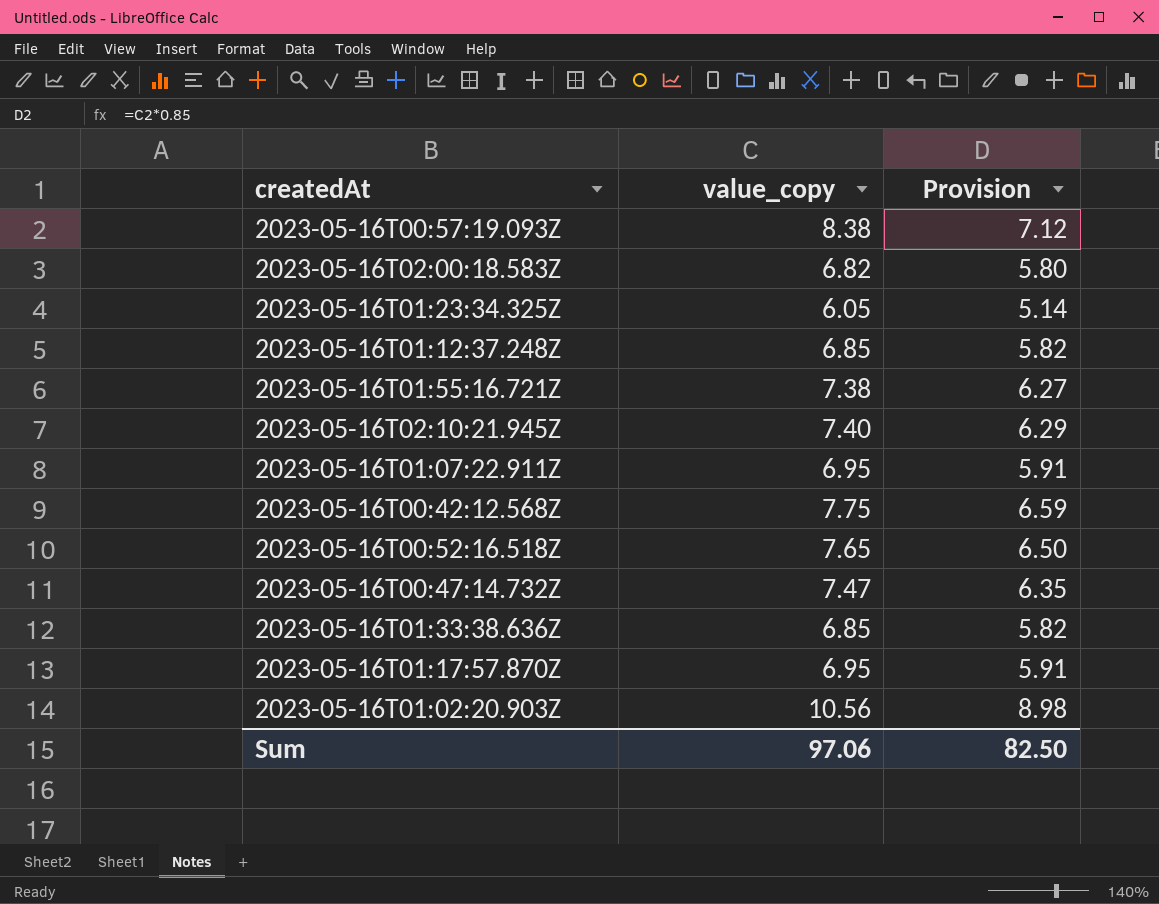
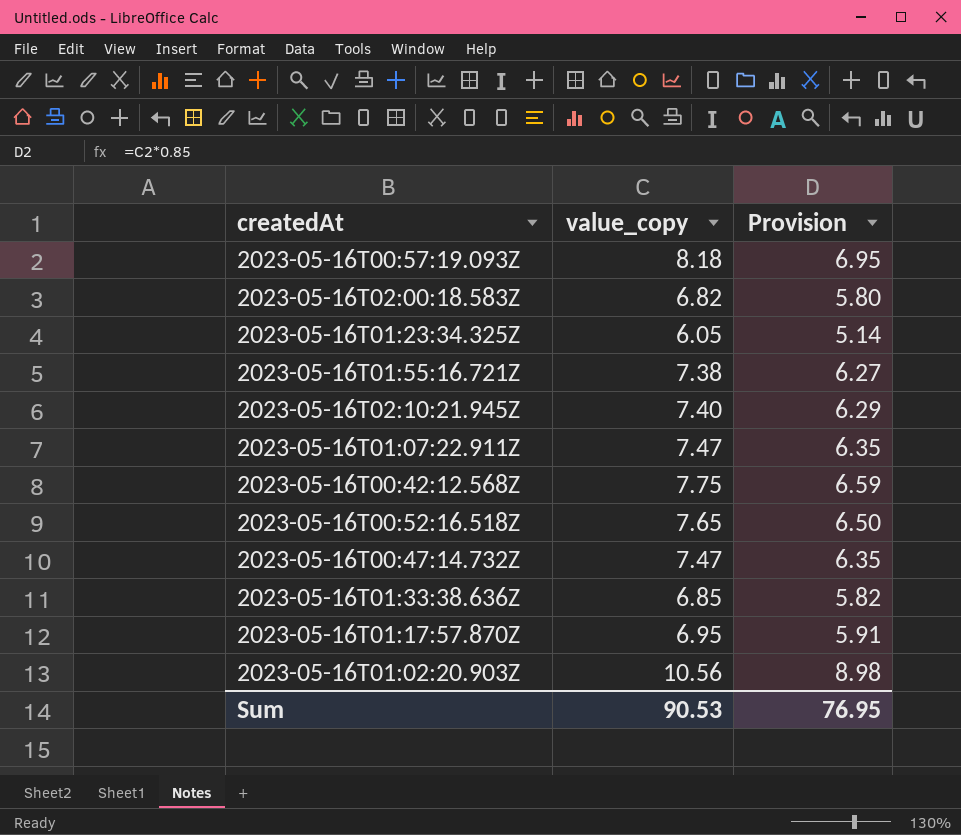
row 2023-05-16T01:12:37.248Z: 6.85 | 5.82 -> none
2023-05-16T00:57:19.093Z | value_copy: 8.38 -> 8.18
2023-05-16T00:57:19.093Z | Provision: 7.12 -> 6.95
2023-05-16T01:07:22.911Z | value_copy: 6.95 -> 7.47
2023-05-16T01:07:22.911Z | Provision: 5.91 -> 6.35
Sum | value_copy: 97.06 -> 90.53
Sum | Provision: 82.50 -> 76.95

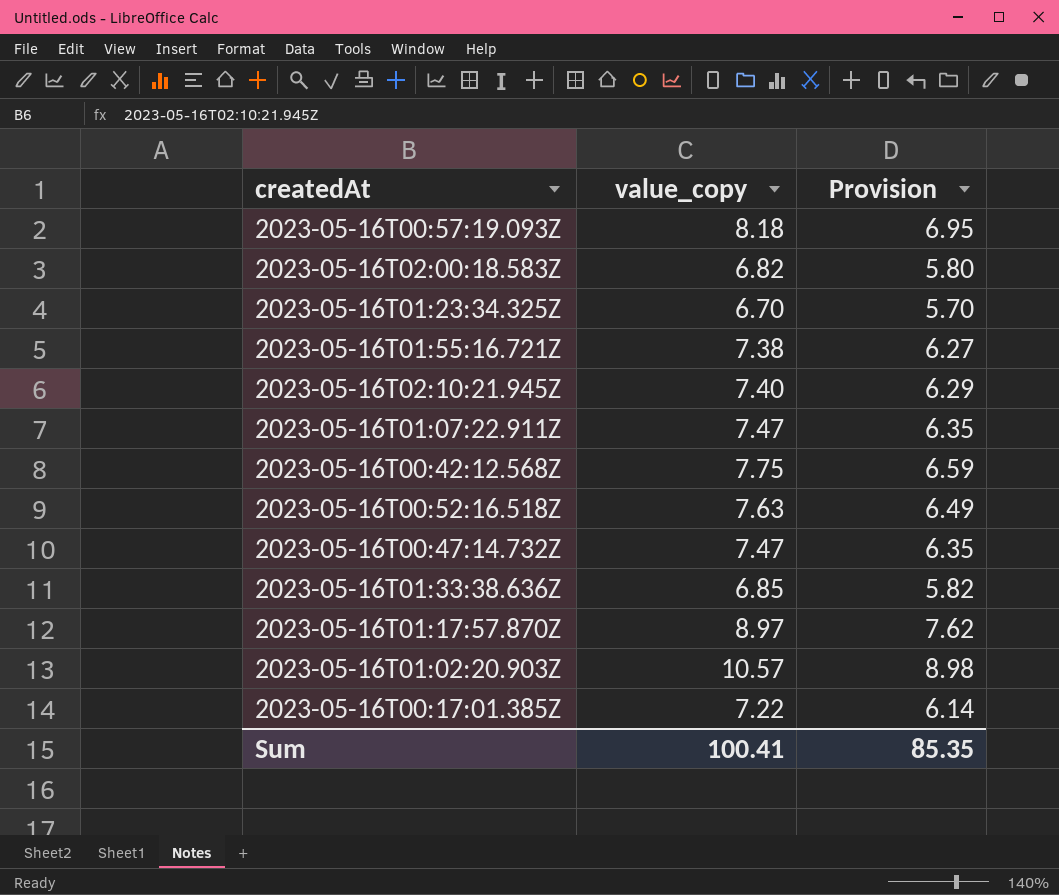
2023-05-16T01:23:34.325Z | value_copy: 6.05 -> 6.70
2023-05-16T01:23:34.325Z | Provision: 5.14 -> 5.70
2023-05-16T00:52:16.518Z | value_copy: 7.65 -> 7.63
2023-05-16T00:52:16.518Z | Provision: 6.50 -> 6.49
2023-05-16T01:17:57.870Z | value_copy: 6.95 -> 8.97
2023-05-16T01:17:57.870Z | Provision: 5.91 -> 7.62
2023-05-16T01:02:20.903Z | value_copy: 10.56 -> 10.57
row 2023-05-16T00:17:01.385Z: none -> 7.22 | 6.14
Sum | value_copy: 90.53 -> 100.41
Sum | Provision: 76.95 -> 85.35

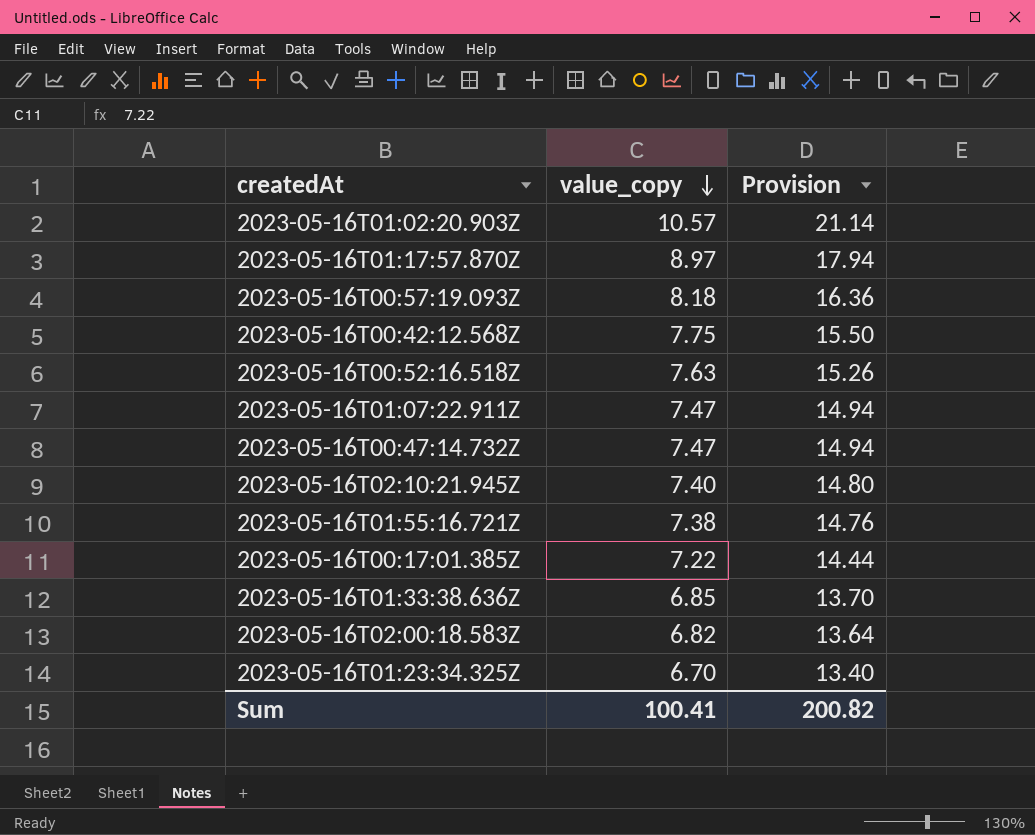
row order: none -> value_copy descending
column Provision | formula: [value_copy] * 0.85 -> [value_copy] * 2
Sum | Provision: 85.35 -> 200.82

